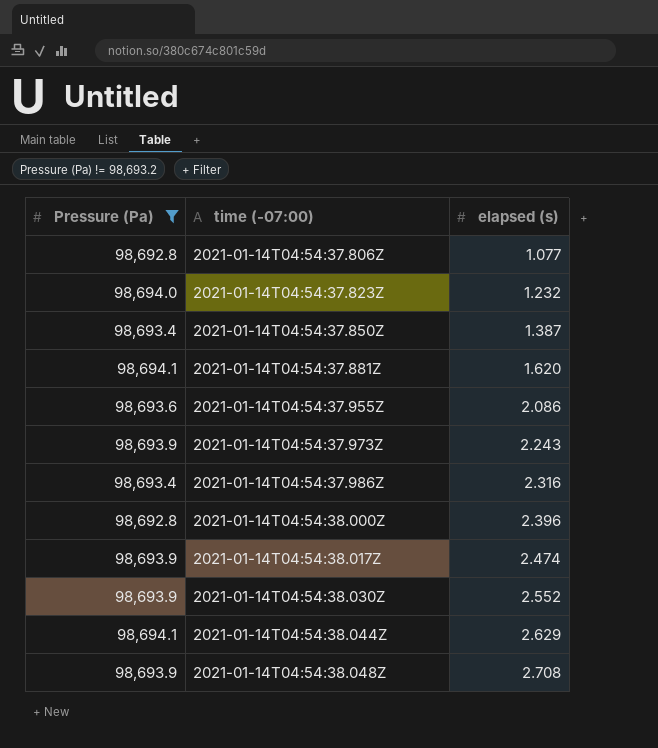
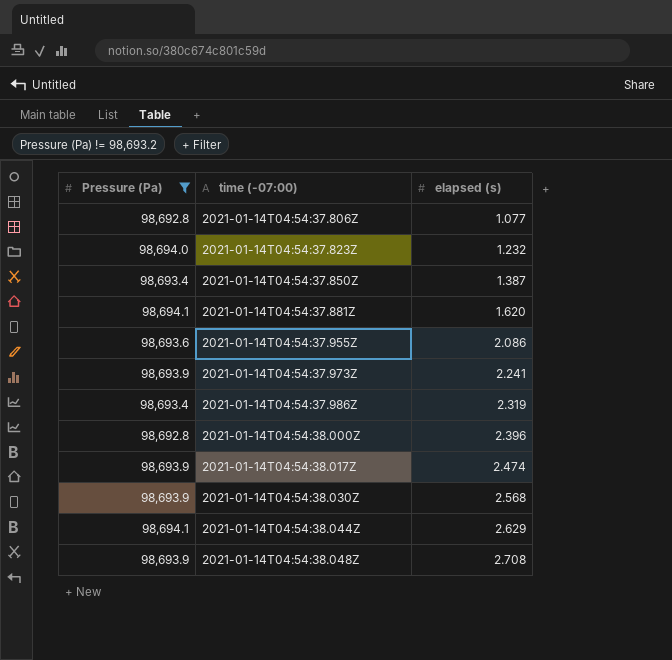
2021-01-14T04:54:37.973Z | elapsed (s): 2.243 -> 2.241
2021-01-14T04:54:37.986Z | elapsed (s): 2.316 -> 2.319
2021-01-14T04:54:38.030Z | elapsed (s): 2.552 -> 2.568

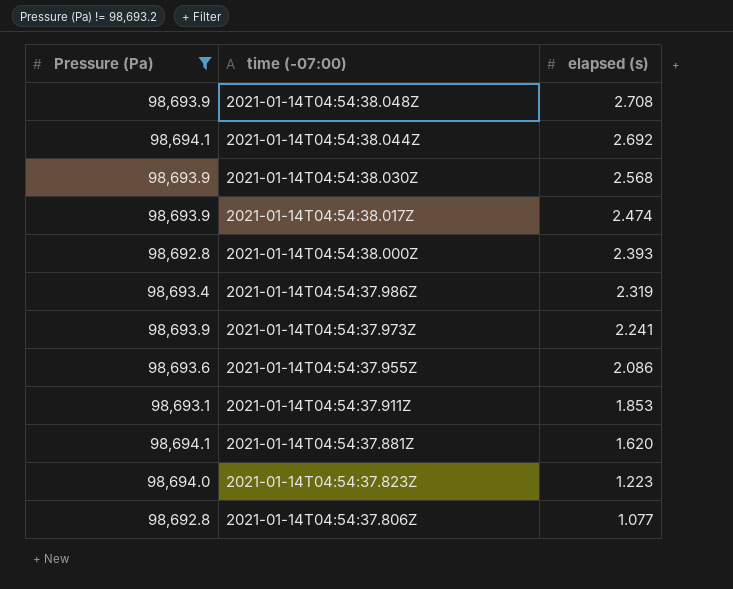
row order: time (-07:00) ascending -> time (-07:00) descending
row 2021-01-14T04:54:37.850Z: 98,693.4 | 1.387 -> none
2021-01-14T04:54:38.044Z | elapsed (s): 2.629 -> 2.692
2021-01-14T04:54:38.000Z | elapsed (s): 2.396 -> 2.393
row 2021-01-14T04:54:37.911Z: none -> 98,693.1 | 1.853
2021-01-14T04:54:37.823Z | elapsed (s): 1.232 -> 1.223

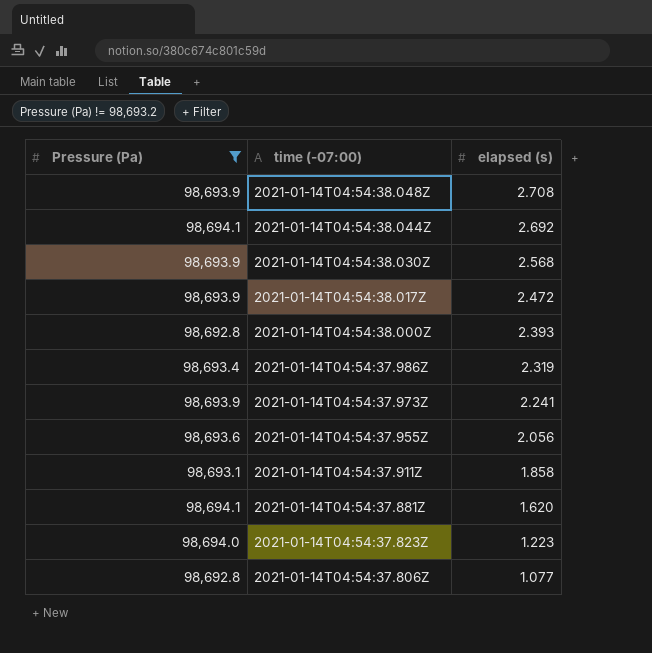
2021-01-14T04:54:38.017Z | elapsed (s): 2.474 -> 2.472
2021-01-14T04:54:37.955Z | elapsed (s): 2.086 -> 2.056
2021-01-14T04:54:37.911Z | elapsed (s): 1.853 -> 1.858

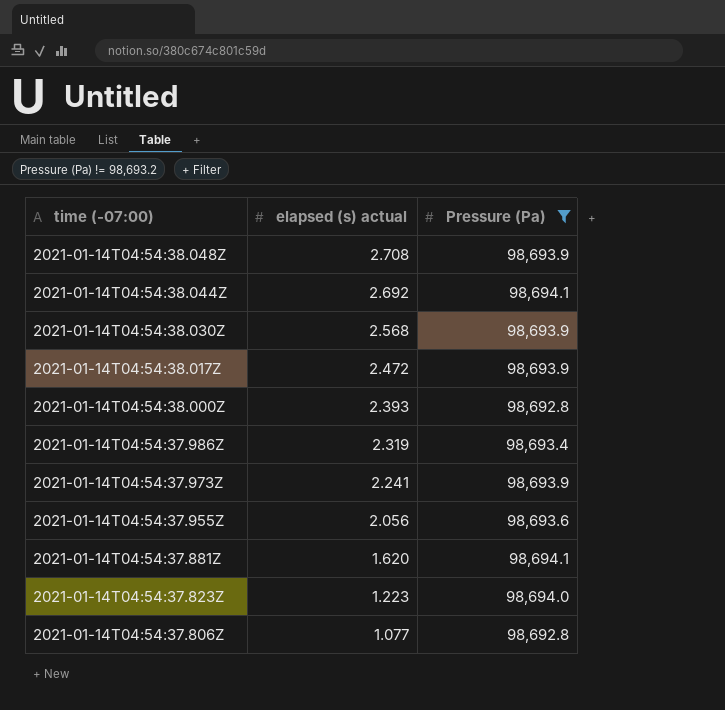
column name: elapsed (s) -> elapsed (s) actual
column Pressure (Pa) | position: 1 -> 3
row 2021-01-14T04:54:37.911Z: 98,693.1 | 1.858 -> none

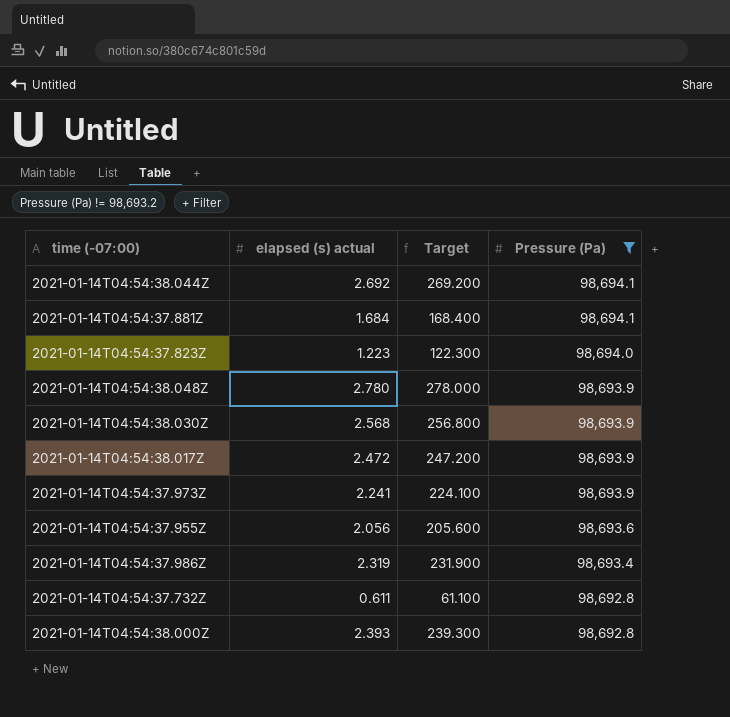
row order: time (-07:00) descending -> Pressure (Pa) descending
column Target | formula: none -> [elapsed (s) actual] * 100
row 2021-01-14T04:54:37.806Z: 1.077 | 98,692.8 -> none
2021-01-14T04:54:37.881Z | elapsed (s) actual: 1.620 -> 1.684
2021-01-14T04:54:38.048Z | elapsed (s) actual: 2.708 -> 2.780
row 2021-01-14T04:54:37.732Z: none -> 0.611 | 61.100 | 98,692.8

